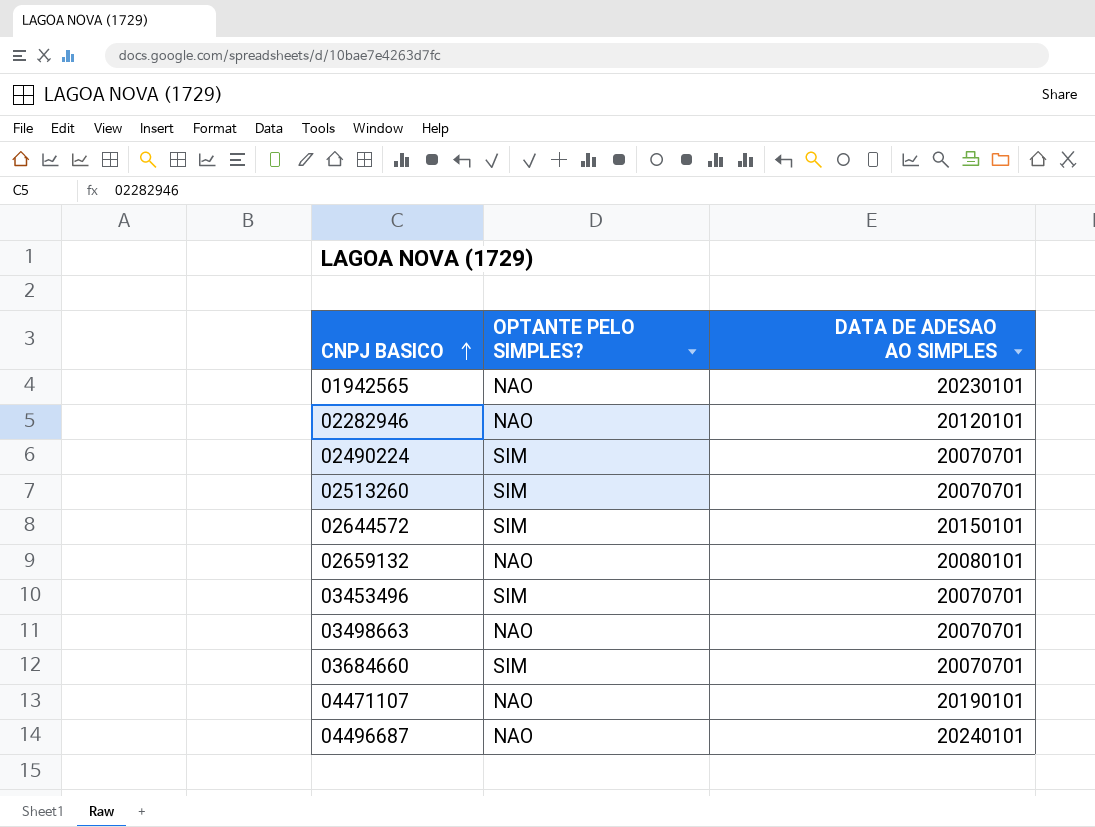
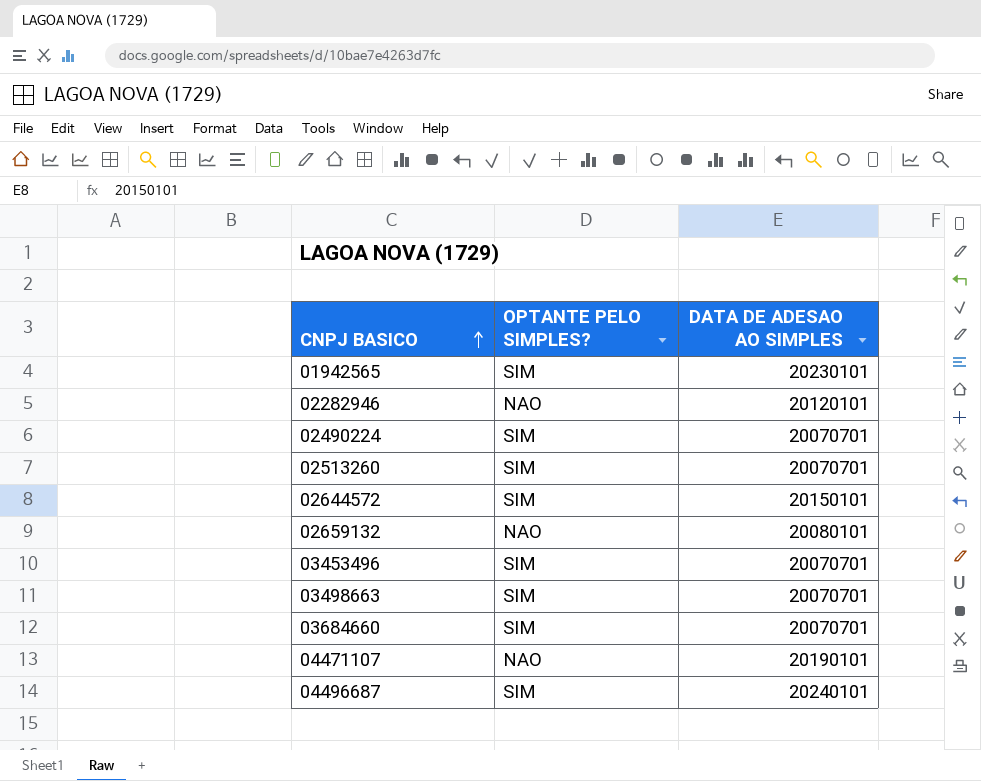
01942565 | OPTANTE PELO SIMPLES?: NAO -> SIM
03498663 | OPTANTE PELO SIMPLES?: NAO -> SIM
04496687 | OPTANTE PELO SIMPLES?: NAO -> SIM

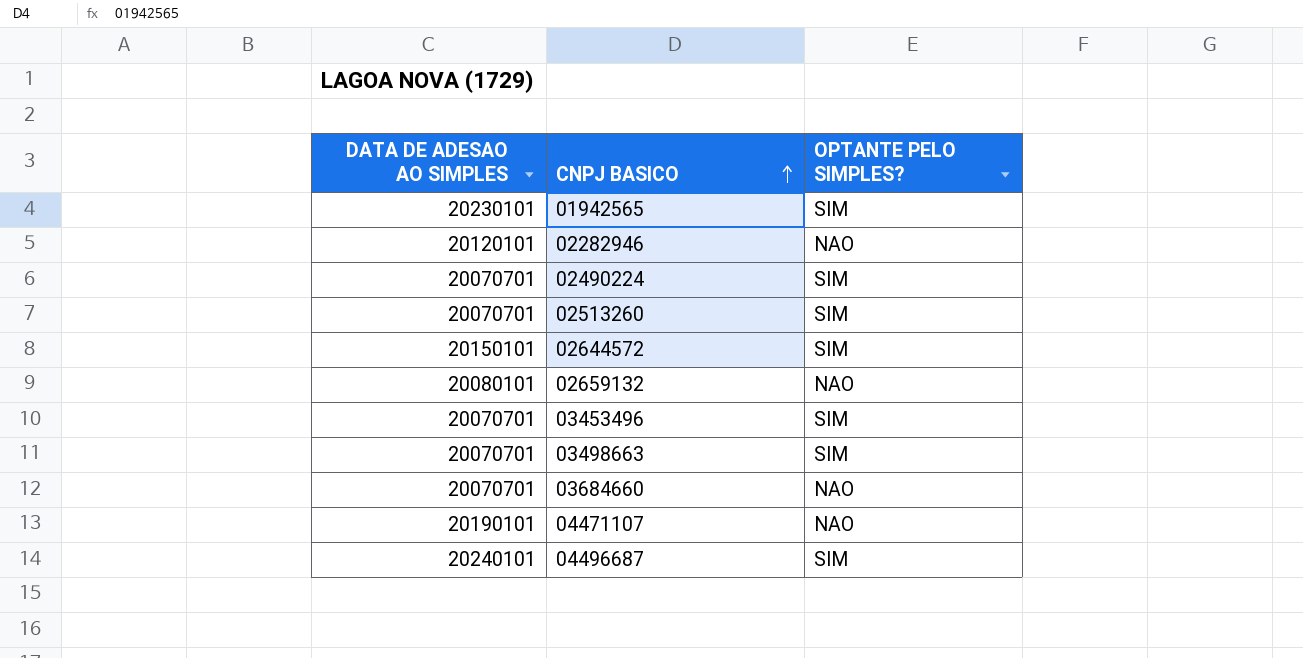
column DATA DE ADESAO AO SIMPLES | position: 3 -> 1
03684660 | OPTANTE PELO SIMPLES?: SIM -> NAO

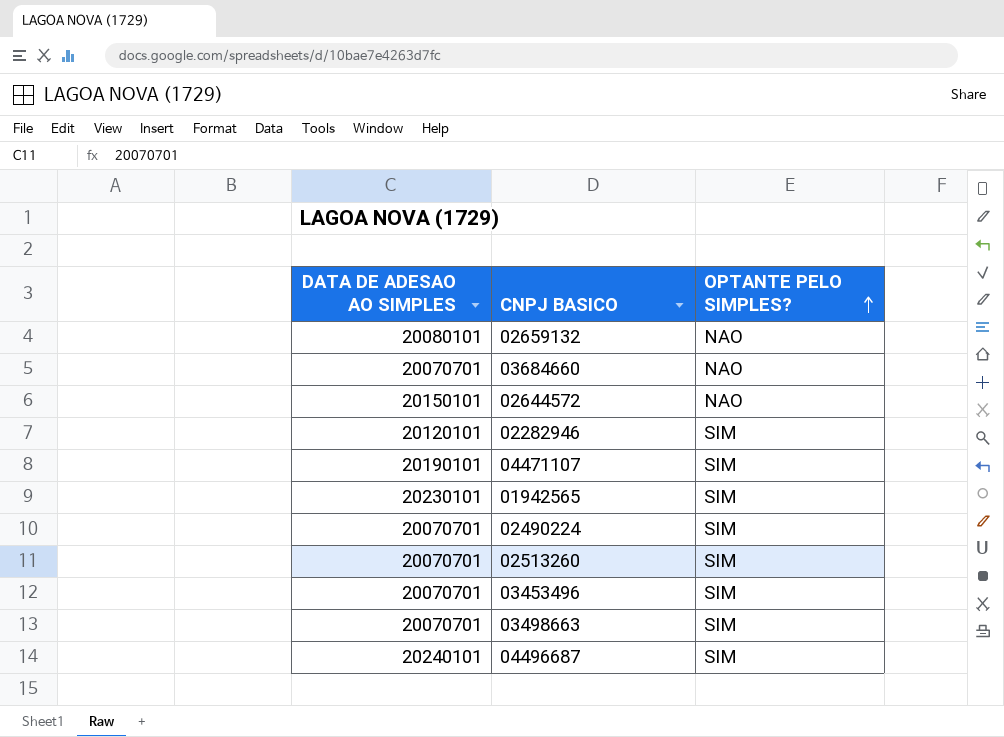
row order: CNPJ BASICO ascending -> OPTANTE PELO SIMPLES? ascending
02644572 | OPTANTE PELO SIMPLES?: SIM -> NAO
02282946 | OPTANTE PELO SIMPLES?: NAO -> SIM
04471107 | OPTANTE PELO SIMPLES?: NAO -> SIM

